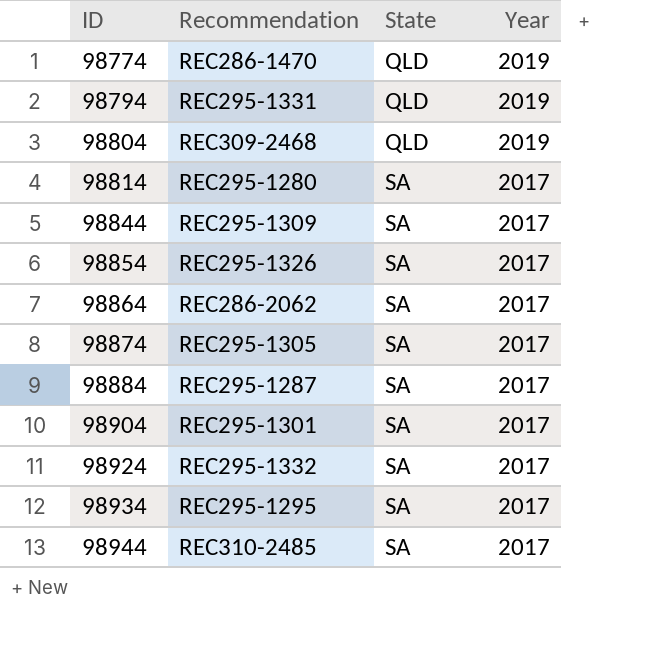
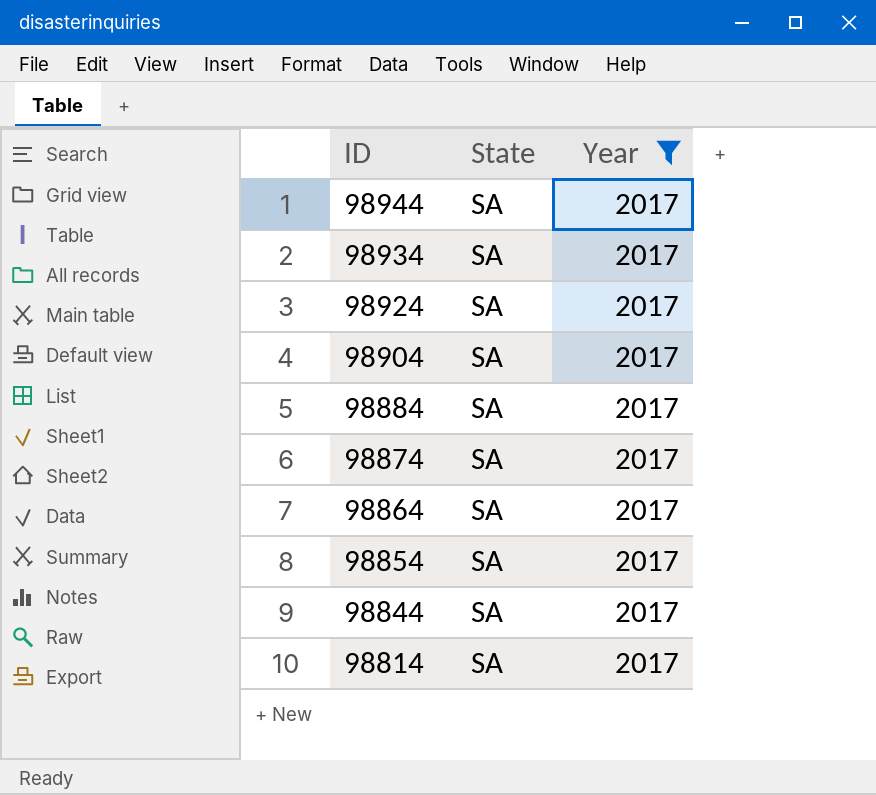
filter: none -> Year = 2017
row order: ID ascending -> ID descending
column Recommendation | position: 2 -> none

